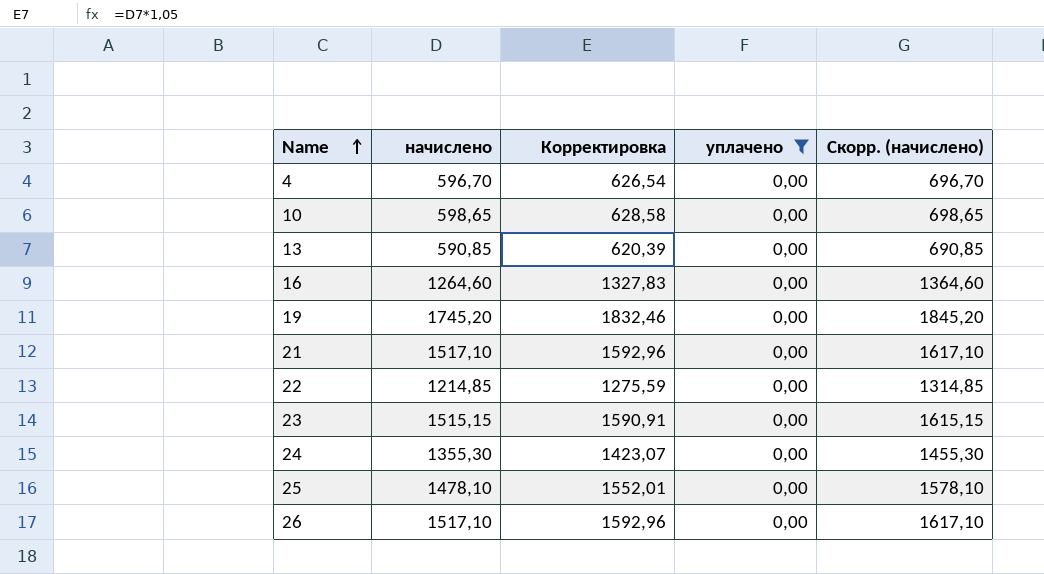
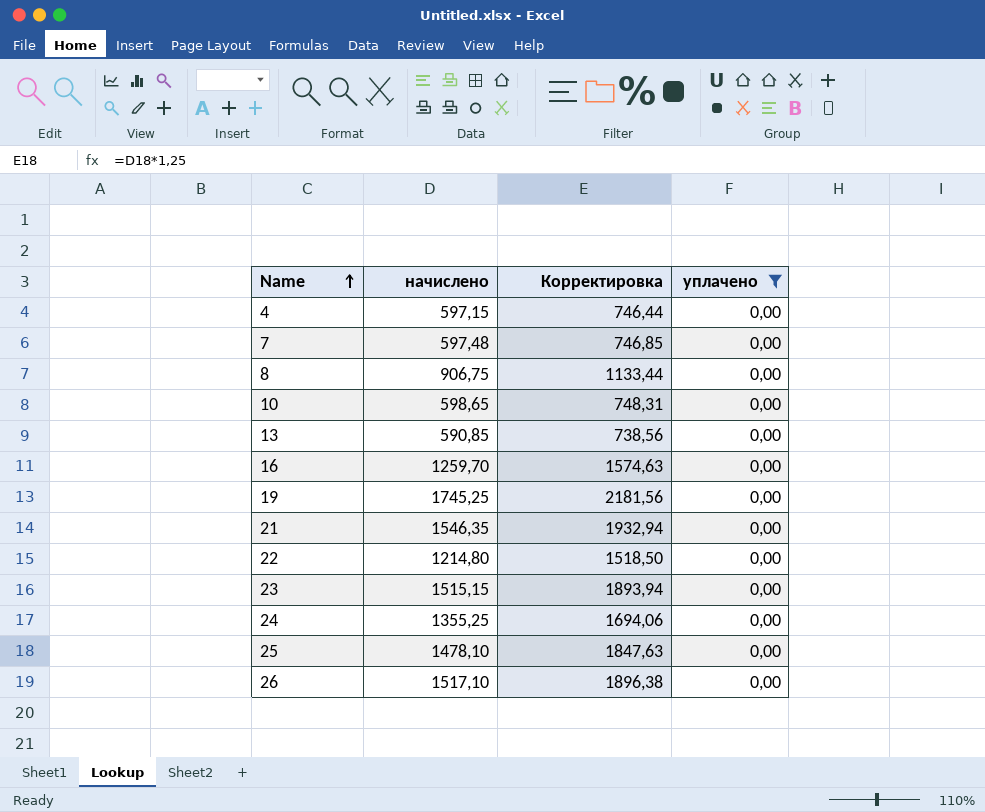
column Скорр. (начислено) | formula: [начислено] + 100 -> none
column Корректировка | formula: [начислено] * 1,05 -> [начислено] * 1,25
4 | начислено: 596,70 -> 597,15
row 7: none -> 597,48 | 746,85 | 0,00
row 8: none -> 906,75 | 1133,44 | 0,00
16 | начислено: 1264,60 -> 1259,70
19 | начислено: 1745,20 -> 1745,25
21 | начислено: 1517,10 -> 1546,35
22 | начислено: 1214,85 -> 1214,80
24 | начислено: 1355,30 -> 1355,25

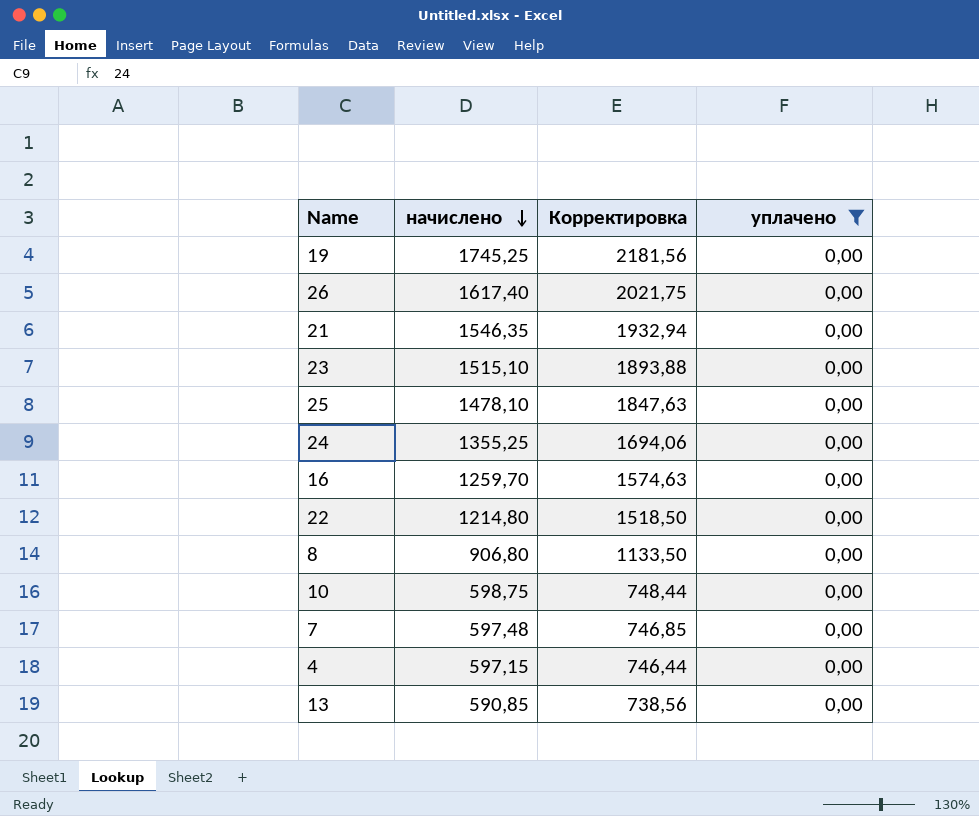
row order: Name ascending -> начислено descending
26 | начислено: 1517,10 -> 1617,40
26 | Корректировка: 1896,38 -> 2021,75
23 | начислено: 1515,15 -> 1515,10
23 | Корректировка: 1893,94 -> 1893,88
8 | начислено: 906,75 -> 906,80
8 | Корректировка: 1133,44 -> 1133,50
10 | начислено: 598,65 -> 598,75
10 | Корректировка: 748,31 -> 748,44

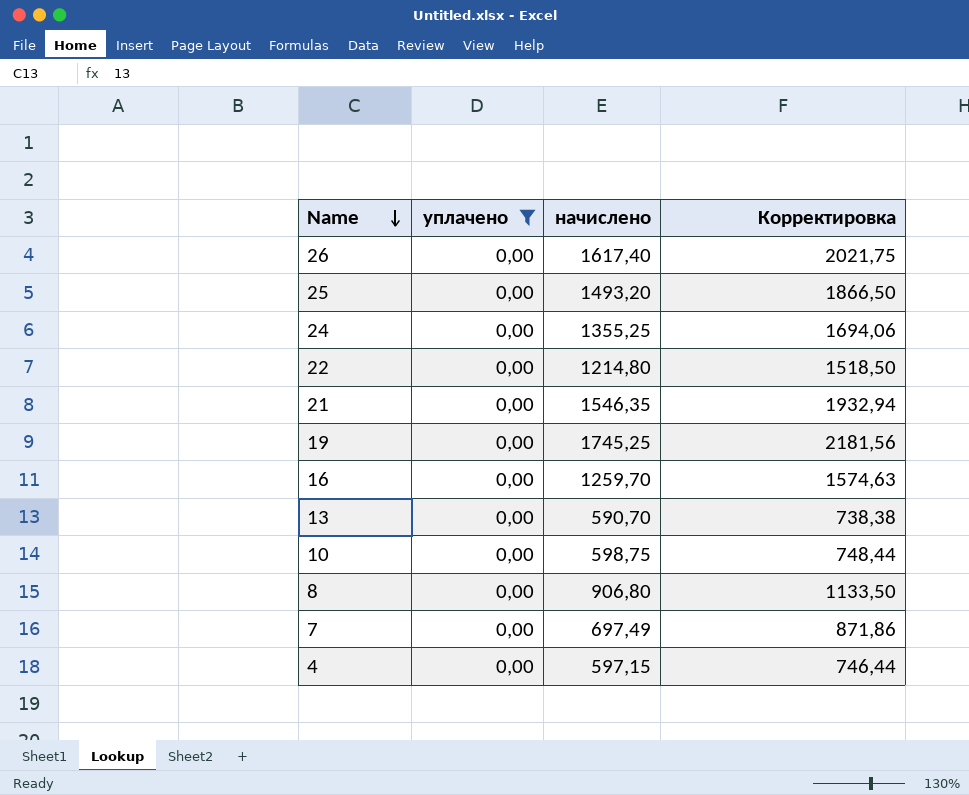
row order: начислено descending -> Name descending
column уплачено | position: 4 -> 2
row 23: 1515,10 | 1893,88 | 0,00 -> none
25 | начислено: 1478,10 -> 1493,20
25 | Корректировка: 1847,63 -> 1866,50
13 | начислено: 590,85 -> 590,70
13 | Корректировка: 738,56 -> 738,38
7 | начислено: 597,48 -> 697,49
7 | Корректировка: 746,85 -> 871,86

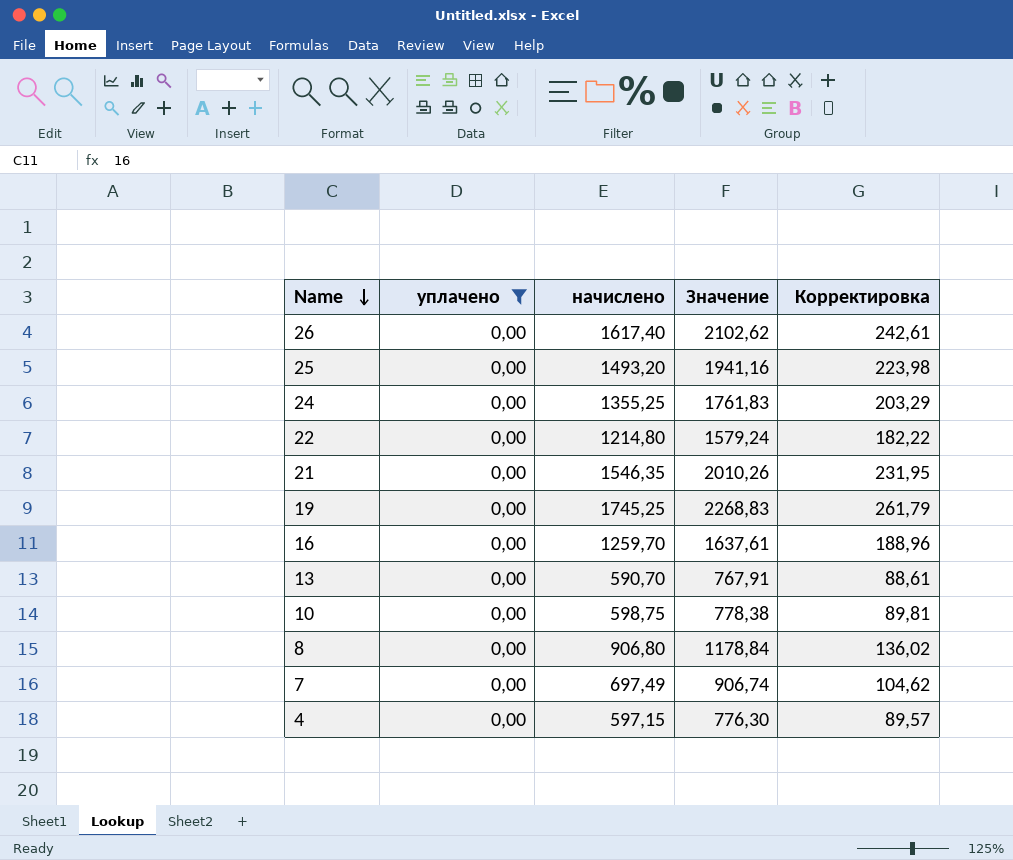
column Значение | formula: none -> [начислено] * 1,3
column Корректировка | formula: [начислено] * 1,25 -> [начислено] * 0,15

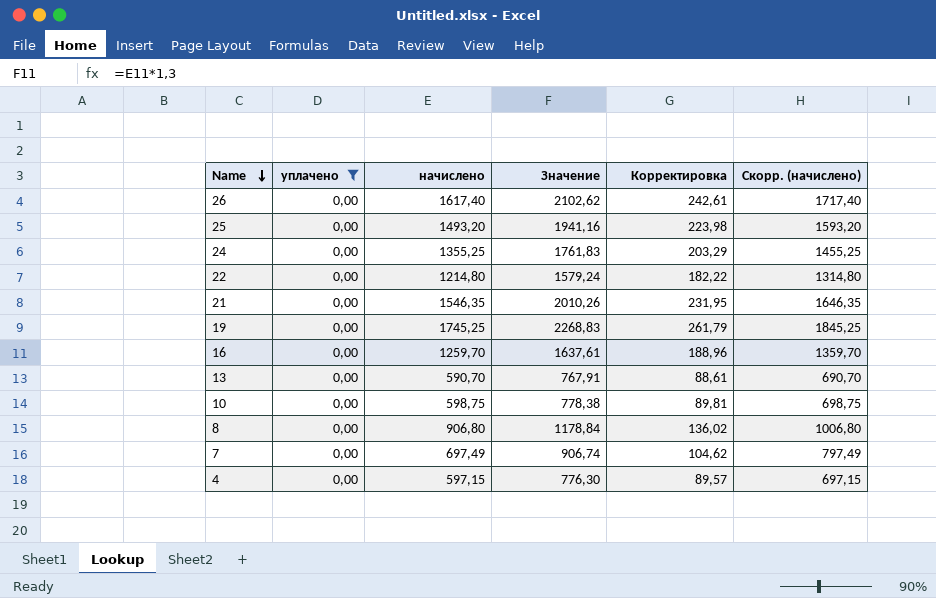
column Скорр. (начислено) | formula: none -> [начислено] + 100

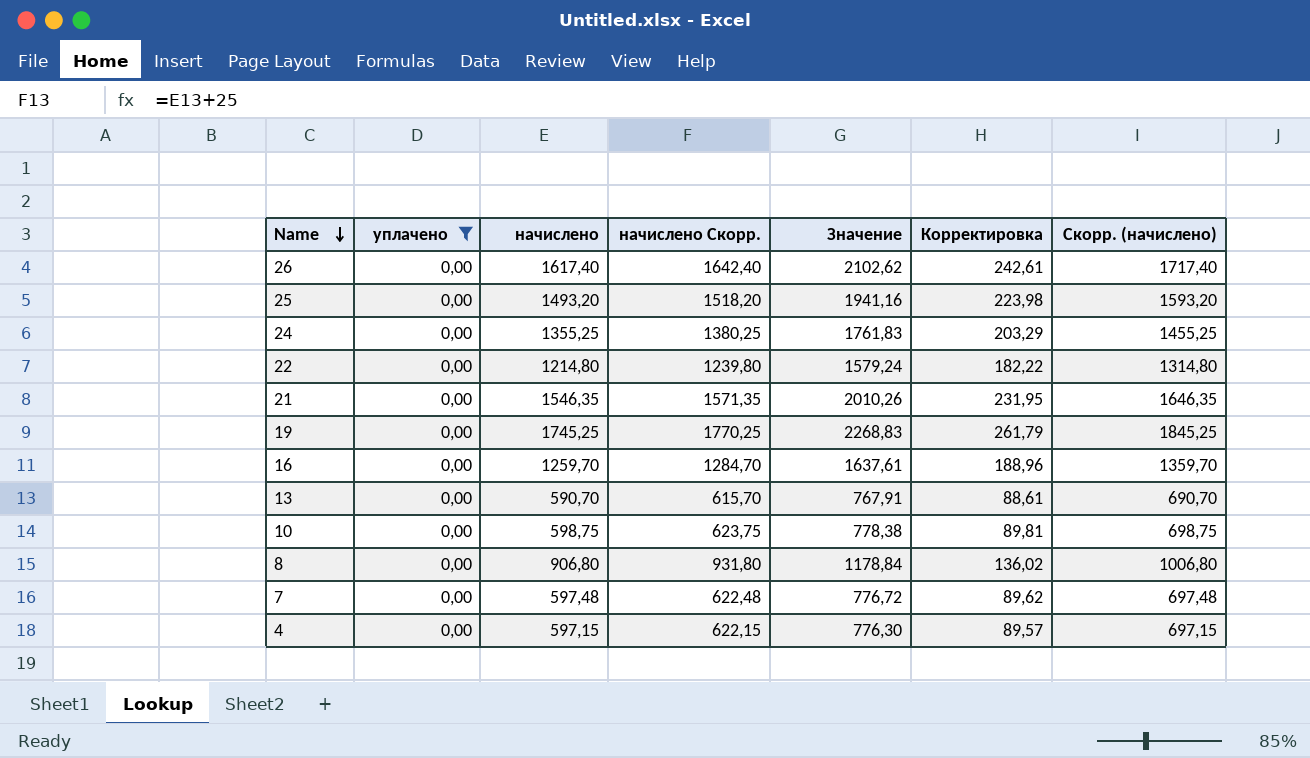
column начислено Скорр. | formula: none -> [начислено] + 25
7 | начислено: 697,49 -> 597,48
7 | Значение: 906,74 -> 776,72
7 | Корректировка: 104,62 -> 89,62
7 | Скорр. (начислено): 797,49 -> 697,48

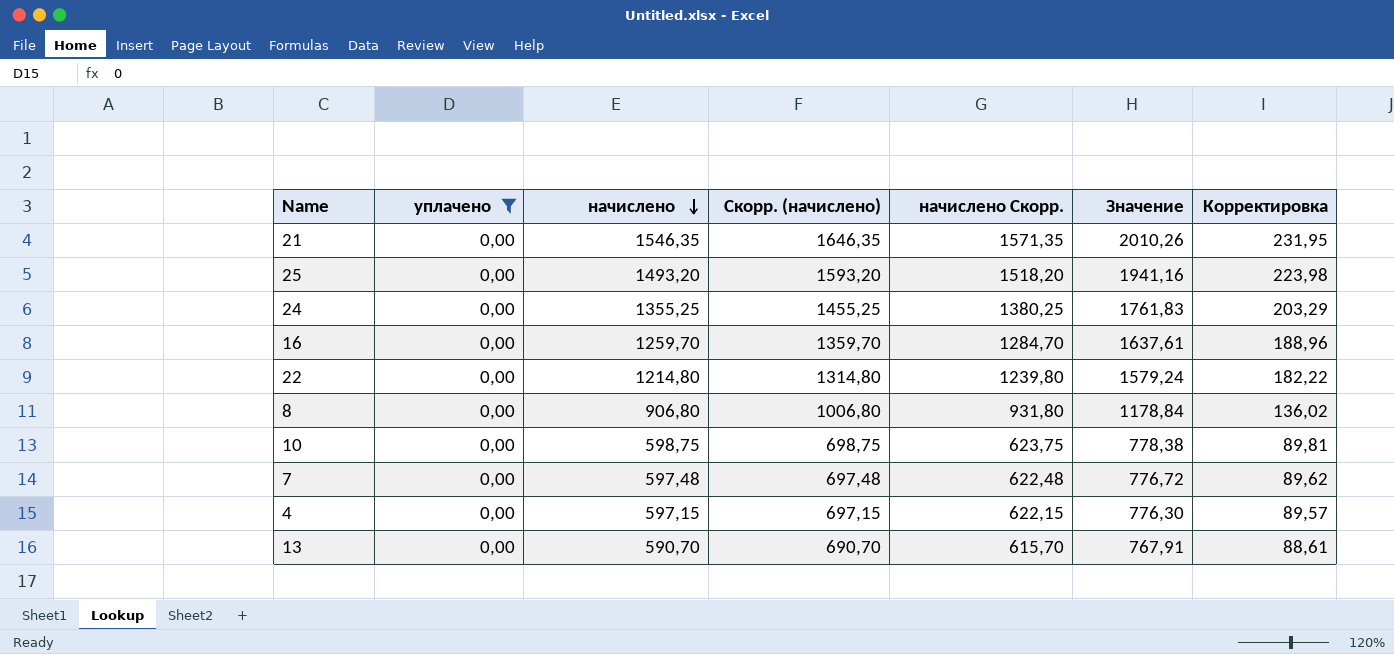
row order: Name descending -> начислено descending
column Скорр. (начислено) | position: 7 -> 4
row 26: 0,00 | 1617,40 | 1642,40 | 2102,62 | 242,61 | 1717,40 -> none
row 19: 0,00 | 1745,25 | 1770,25 | 2268,83 | 261,79 | 1845,25 -> none

